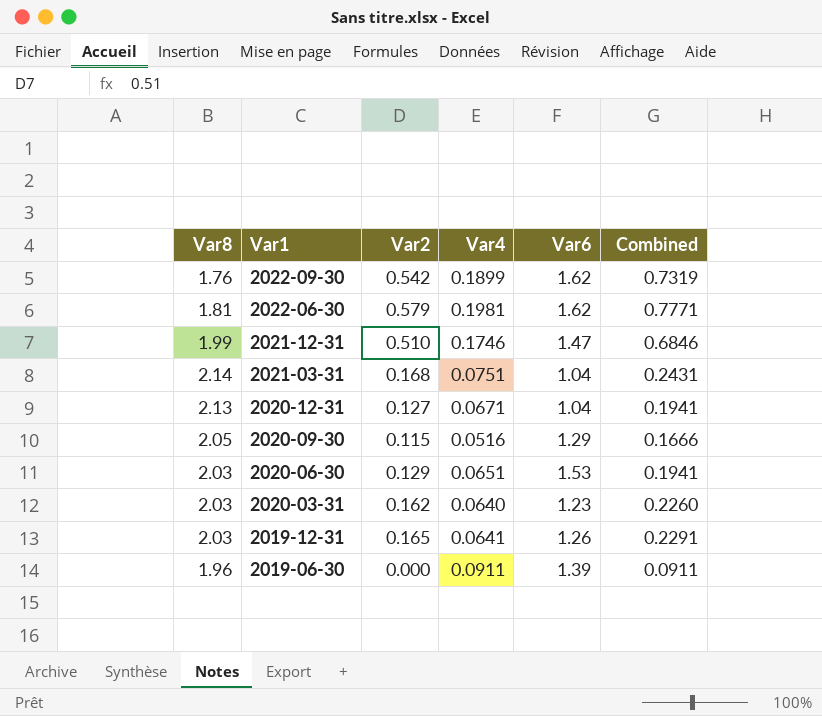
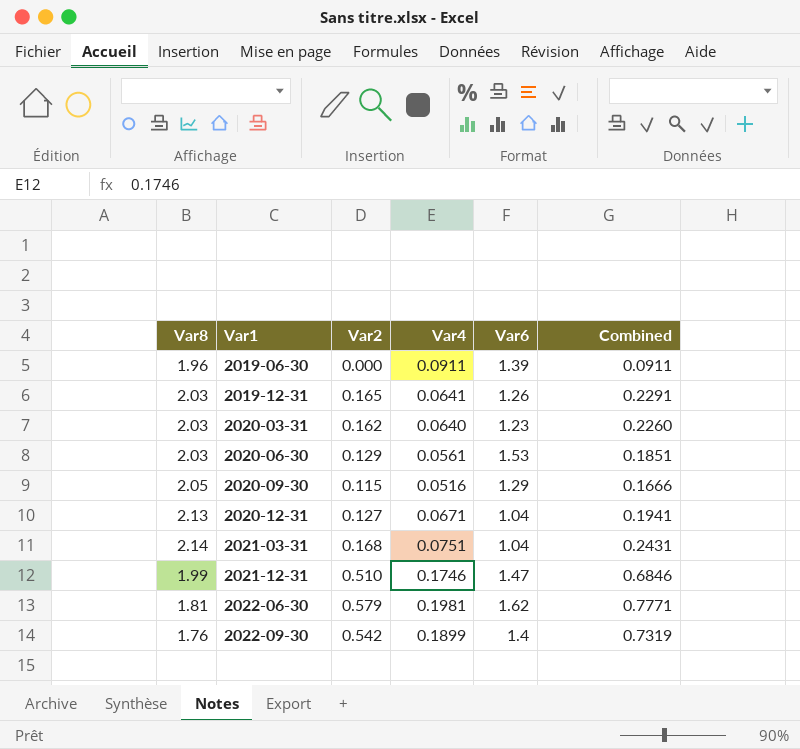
row order: Var1 descending -> Var1 ascending
2020-06-30 | Var4: 0.0651 -> 0.0561
2020-06-30 | Combined: 0.1941 -> 0.1851
2022-09-30 | Var6: 1.62 -> 1.4

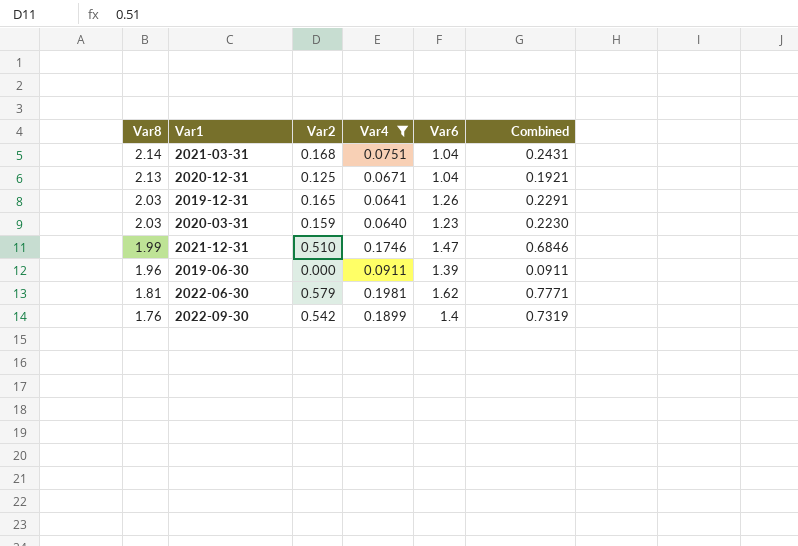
filter: none -> Var4 >= 0.0640
row order: Var1 ascending -> Var8 descending
2020-12-31 | Var2: 0.127 -> 0.125
2020-12-31 | Combined: 0.1941 -> 0.1921
2020-03-31 | Var2: 0.162 -> 0.159
2020-03-31 | Combined: 0.2260 -> 0.2230

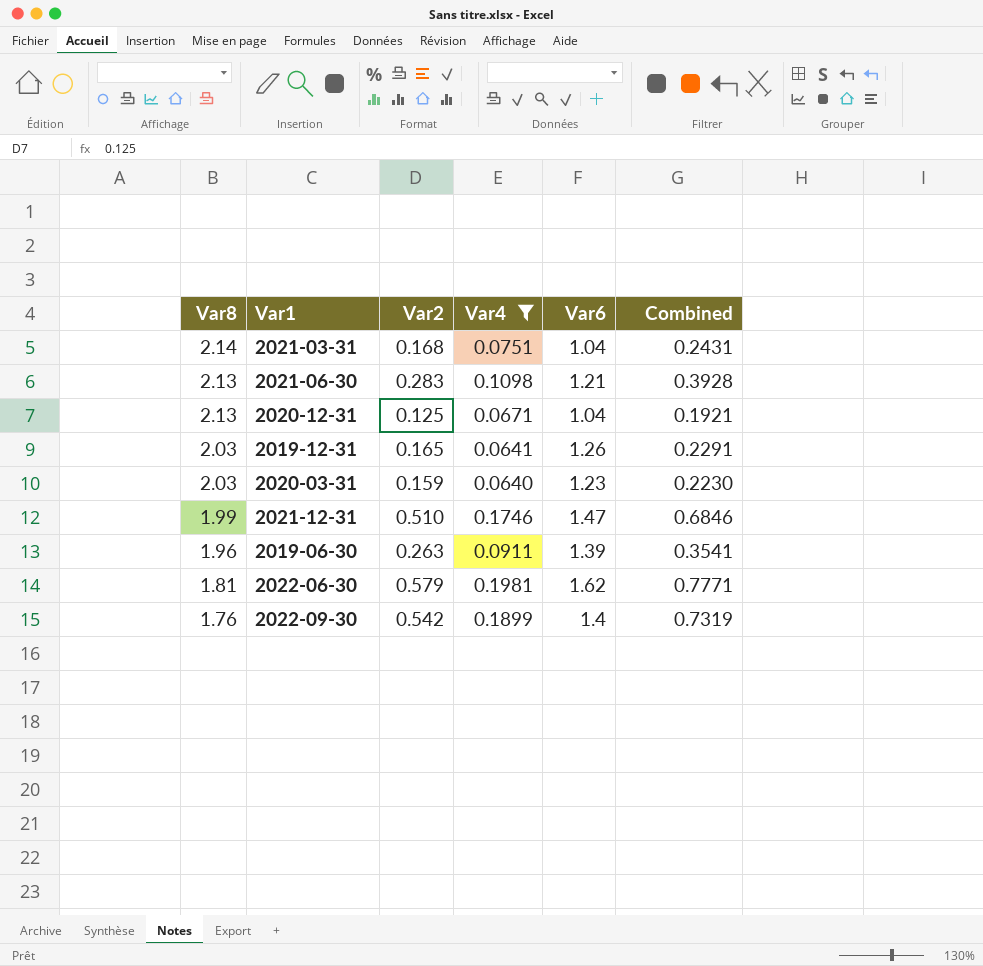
row 2021-06-30: none -> 2.13 | 0.283 | 0.1098 | 1.21 | 0.3928
2019-06-30 | Var2: 0.000 -> 0.263
2019-06-30 | Combined: 0.0911 -> 0.3541

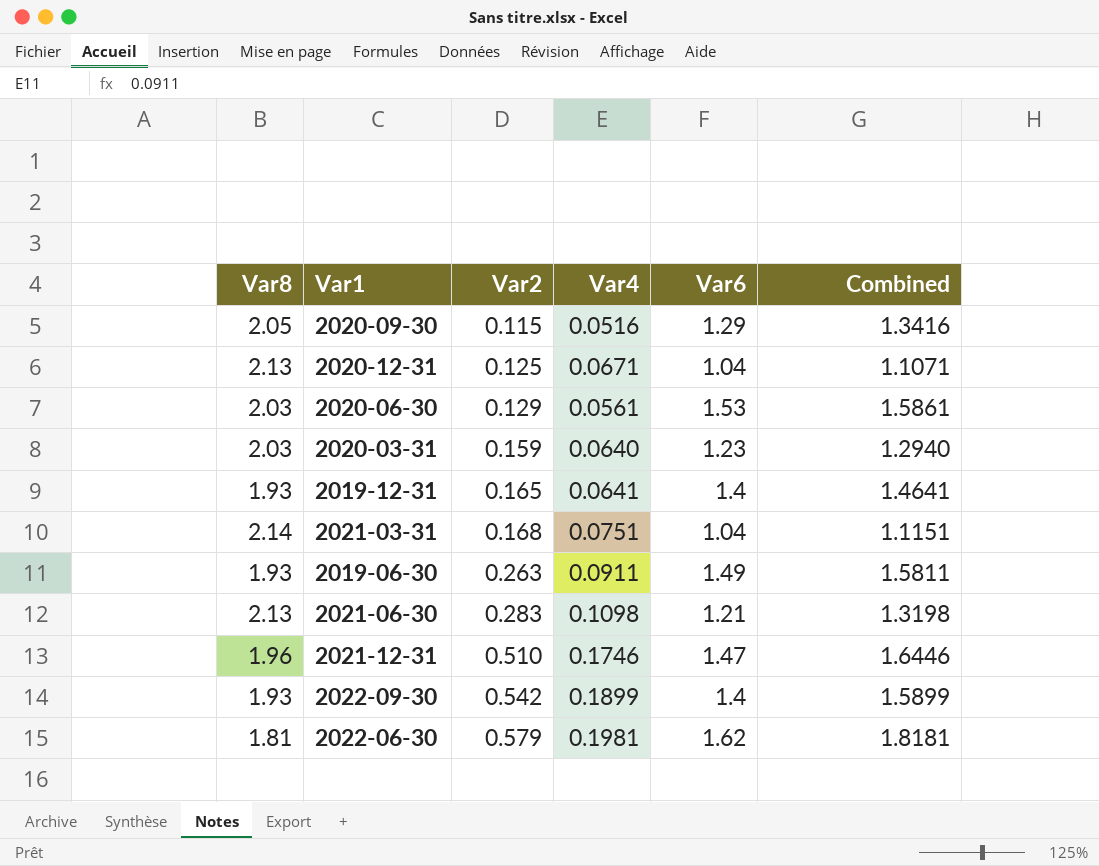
filter: Var4 >= 0.0640 -> none
row order: Var8 descending -> Var2 ascending
column Combined | formula: [Var2] + [Var4] -> [Var4] + [Var6]
2019-12-31 | Var8: 2.03 -> 1.93
2019-12-31 | Var6: 1.26 -> 1.4
2019-06-30 | Var8: 1.96 -> 1.93
2019-06-30 | Var6: 1.39 -> 1.49
2021-12-31 | Var8: 1.99 -> 1.96
2022-09-30 | Var8: 1.76 -> 1.93

